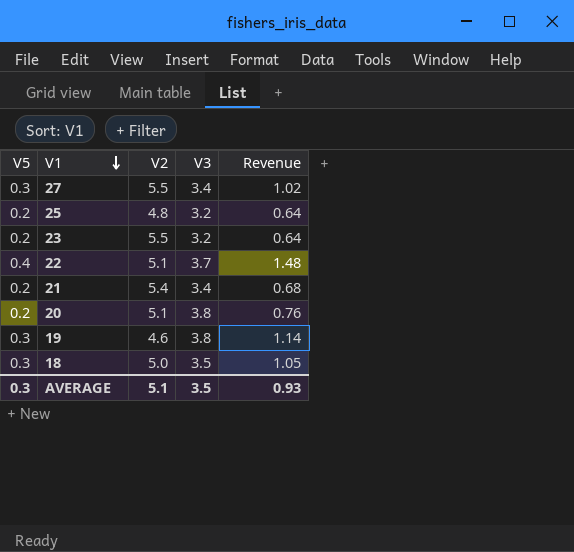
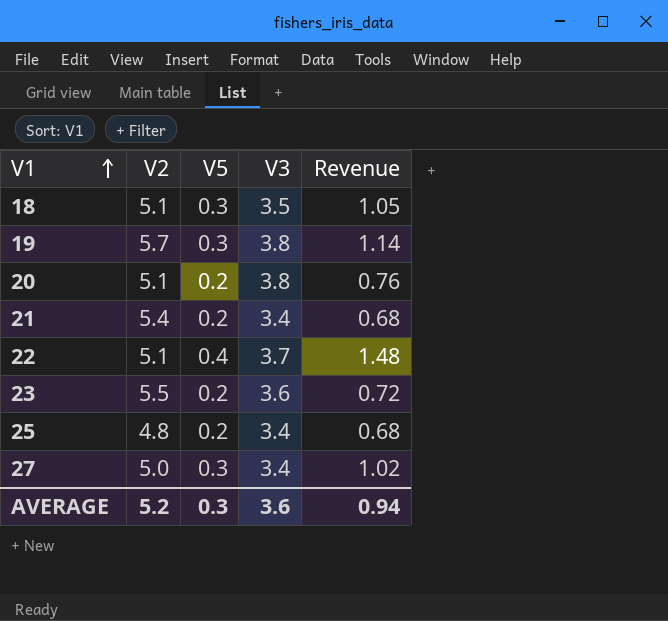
row order: V1 descending -> V1 ascending
column V5 | position: 1 -> 3
18 | V2: 5.0 -> 5.1
19 | V2: 4.6 -> 5.7
23 | V3: 3.2 -> 3.6
23 | Revenue: 0.64 -> 0.72
25 | V3: 3.2 -> 3.4
25 | Revenue: 0.64 -> 0.68
27 | V2: 5.5 -> 5.0
AVERAGE | V2: 5.1 -> 5.2
AVERAGE | V3: 3.5 -> 3.6
AVERAGE | Revenue: 0.93 -> 0.94

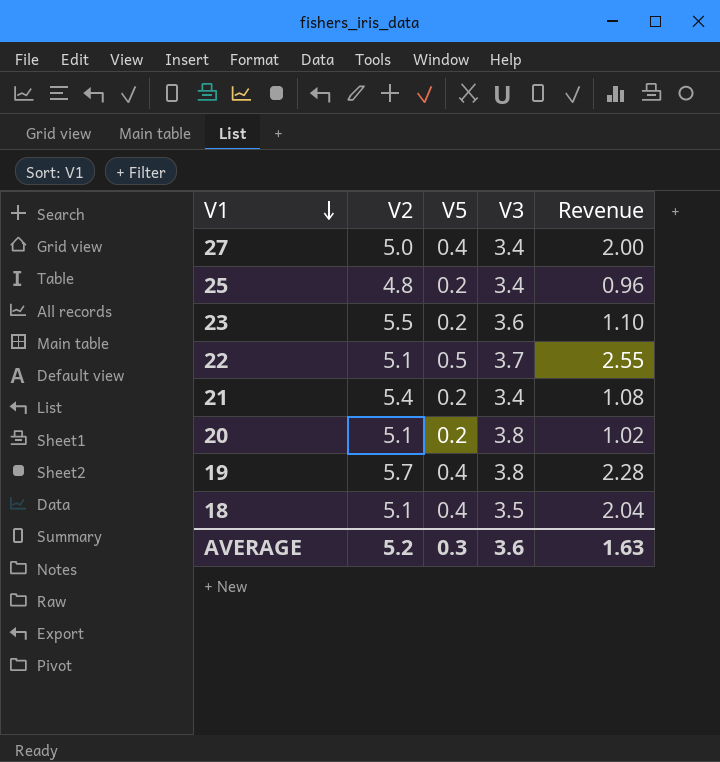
row order: V1 ascending -> V1 descending
column Revenue | formula: [V5] * [V3] -> [V2] * [V5]
27 | V5: 0.3 -> 0.4
22 | V5: 0.4 -> 0.5
19 | V5: 0.3 -> 0.4
18 | V5: 0.3 -> 0.4
AVERAGE | Revenue: 0.94 -> 1.63

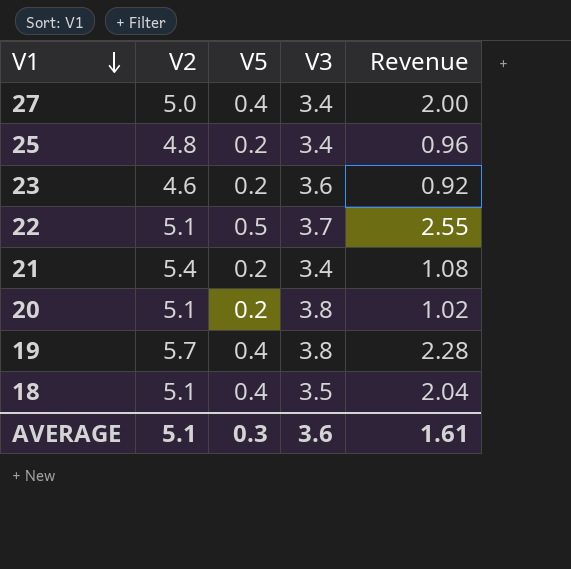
23 | V2: 5.5 -> 4.6
23 | Revenue: 1.10 -> 0.92
AVERAGE | V2: 5.2 -> 5.1
AVERAGE | Revenue: 1.63 -> 1.61

